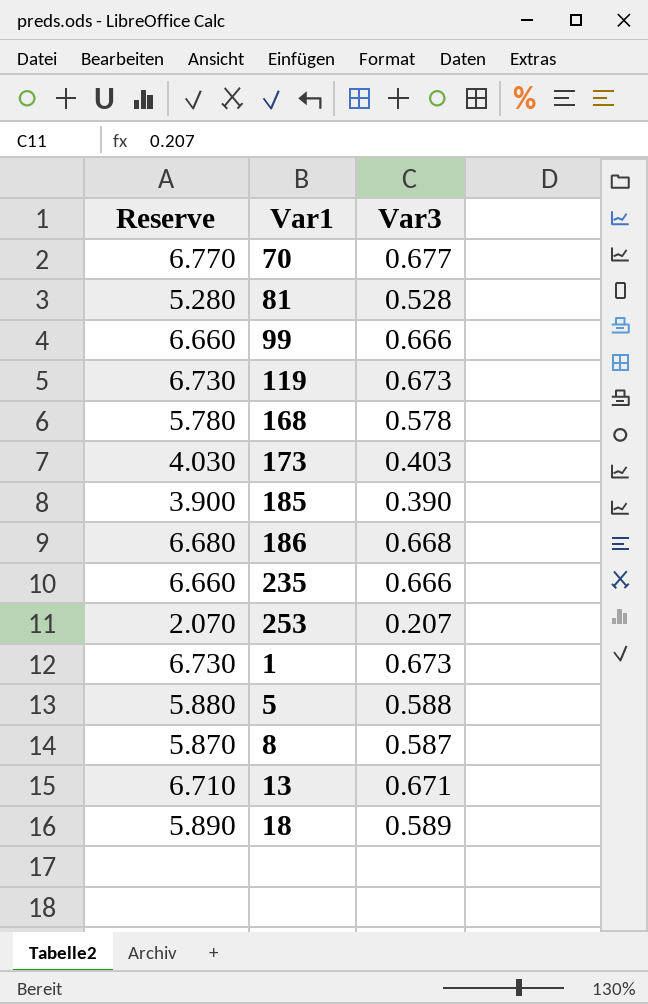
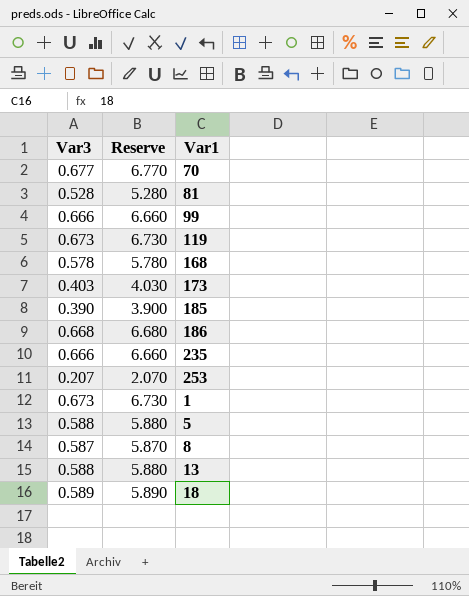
column Var3 | position: 3 -> 1
13 | Var3: 0.671 -> 0.588
13 | Reserve: 6.710 -> 5.880

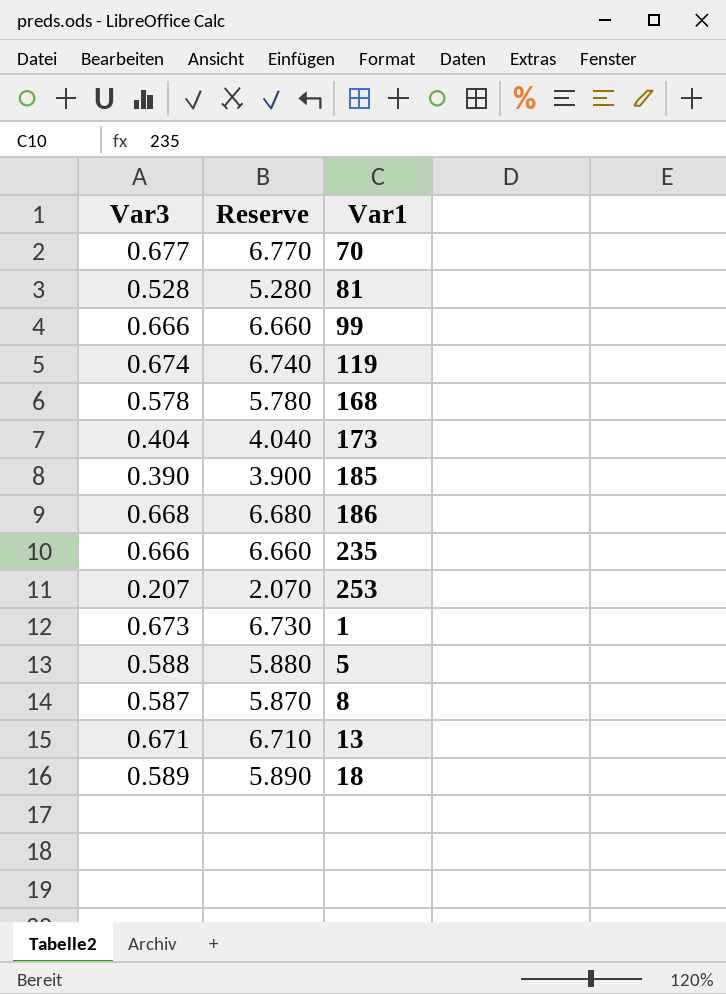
119 | Var3: 0.673 -> 0.674
119 | Reserve: 6.730 -> 6.740
173 | Var3: 0.403 -> 0.404
173 | Reserve: 4.030 -> 4.040
13 | Var3: 0.588 -> 0.671
13 | Reserve: 5.880 -> 6.710

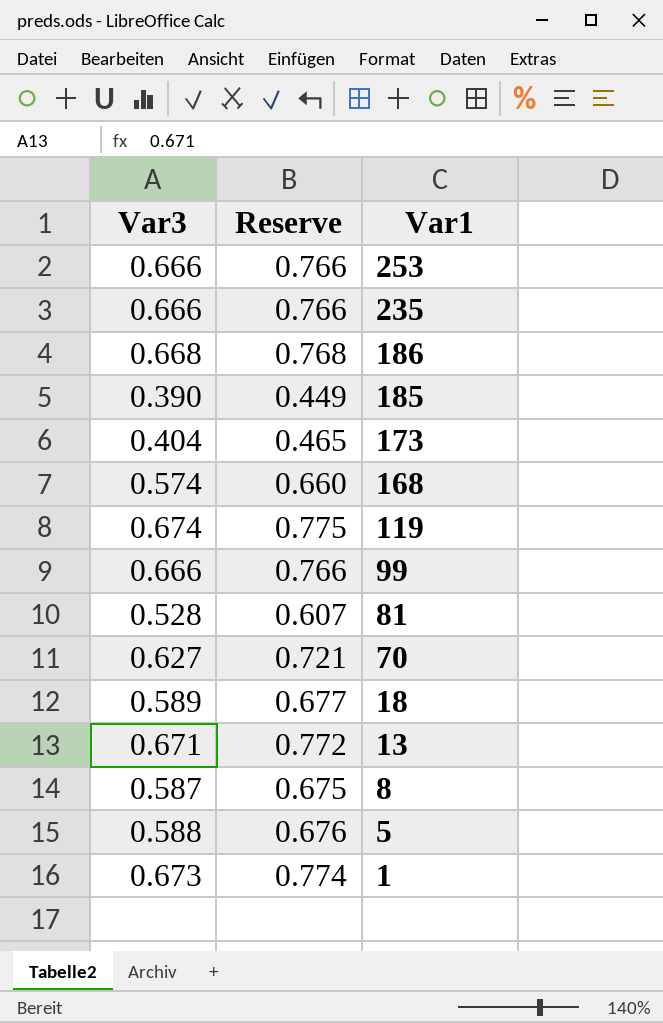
row order: none -> Var1 descending
column Reserve | formula: [Var3] * 10 -> [Var3] * 1.15
253 | Var3: 0.207 -> 0.666
168 | Var3: 0.578 -> 0.574
70 | Var3: 0.677 -> 0.627

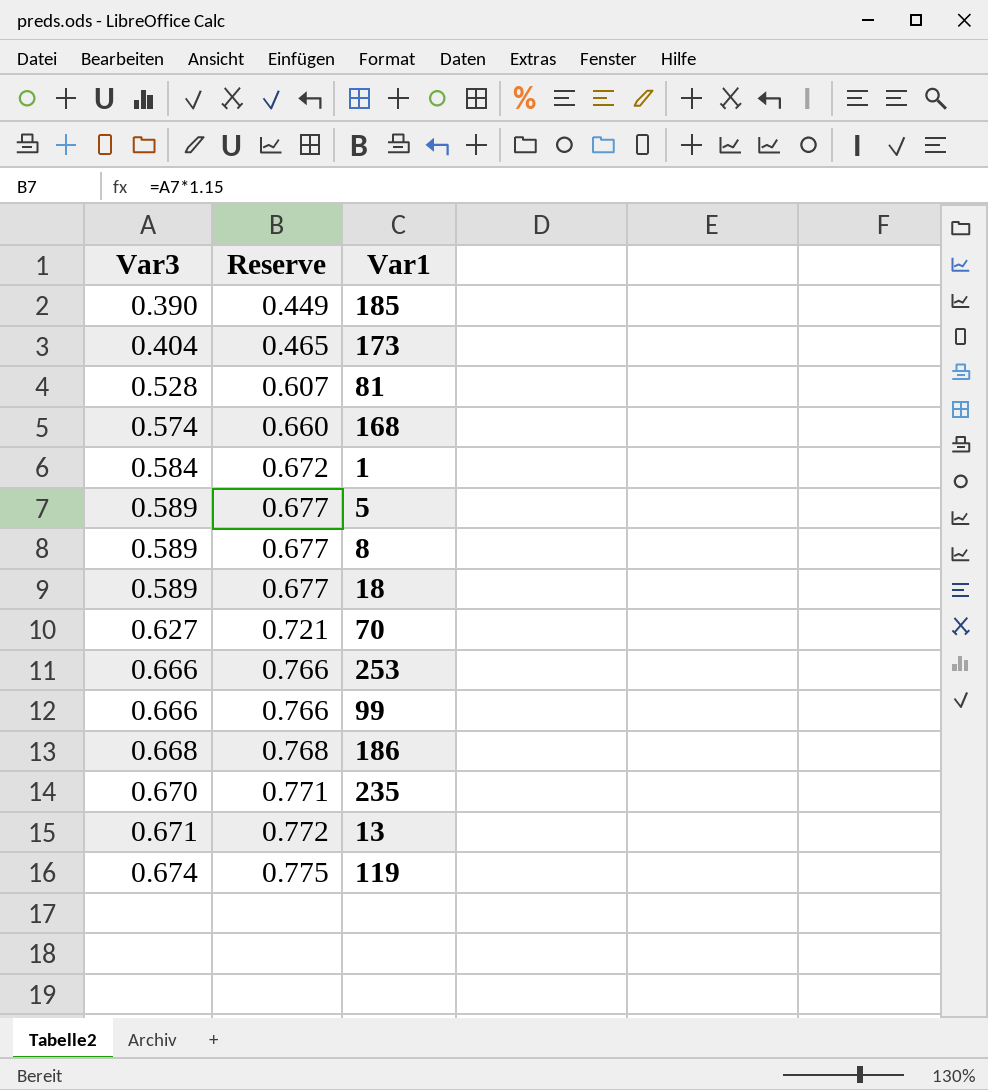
row order: Var1 descending -> Var3 ascending
1 | Var3: 0.673 -> 0.584
1 | Reserve: 0.774 -> 0.672
5 | Var3: 0.588 -> 0.589
5 | Reserve: 0.676 -> 0.677
8 | Var3: 0.587 -> 0.589
8 | Reserve: 0.675 -> 0.677
235 | Var3: 0.666 -> 0.670
235 | Reserve: 0.766 -> 0.771

